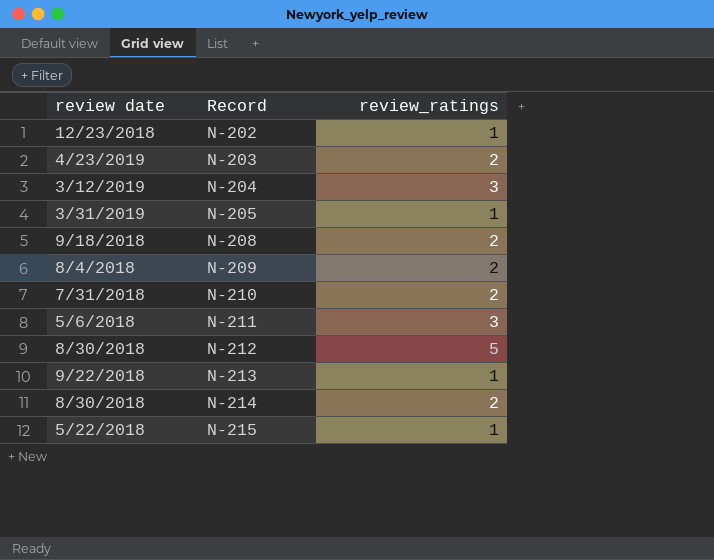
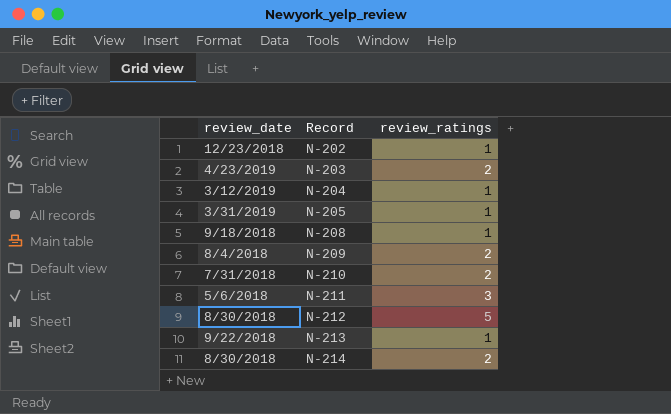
column name: review date -> review_date
row N-215: 5/22/2018 | 1 -> none
N-204 | review_ratings: 3 -> 1
N-208 | review_ratings: 2 -> 1

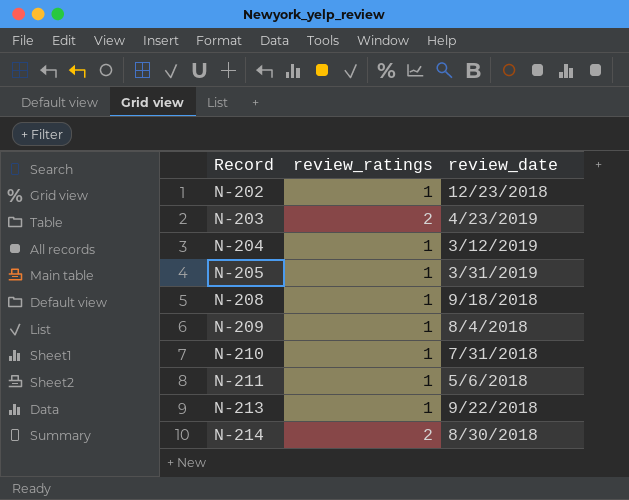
column review_date | position: 1 -> 3
row N-212: 8/30/2018 | 5 -> none
N-209 | review_ratings: 2 -> 1
N-210 | review_ratings: 2 -> 1
N-211 | review_ratings: 3 -> 1

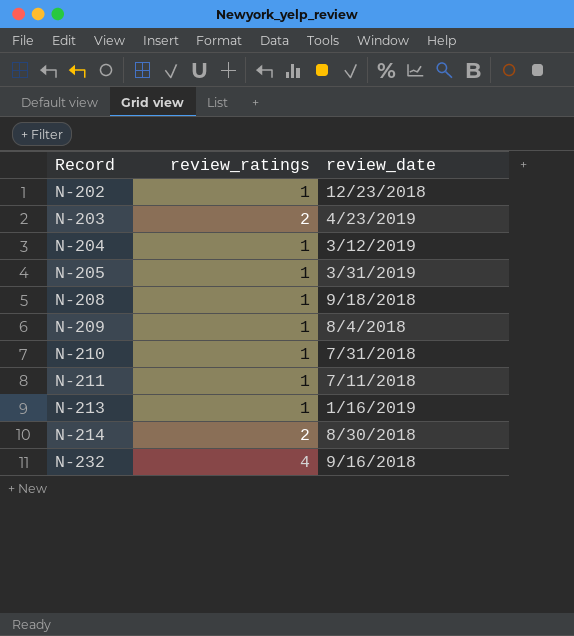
N-211 | review_date: 5/6/2018 -> 7/11/2018
N-213 | review_date: 9/22/2018 -> 1/16/2019
row N-232: none -> 4 | 9/16/2018

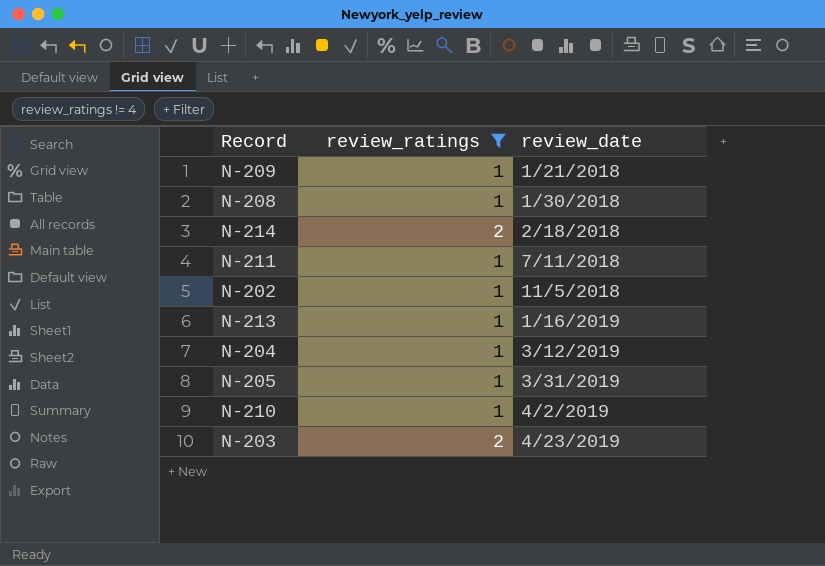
filter: none -> review_ratings != 4
row order: Record ascending -> review_date ascending
N-209 | review_date: 8/4/2018 -> 1/21/2018
N-208 | review_date: 9/18/2018 -> 1/30/2018
N-214 | review_date: 8/30/2018 -> 2/18/2018
N-202 | review_date: 12/23/2018 -> 11/5/2018
N-210 | review_date: 7/31/2018 -> 4/2/2019

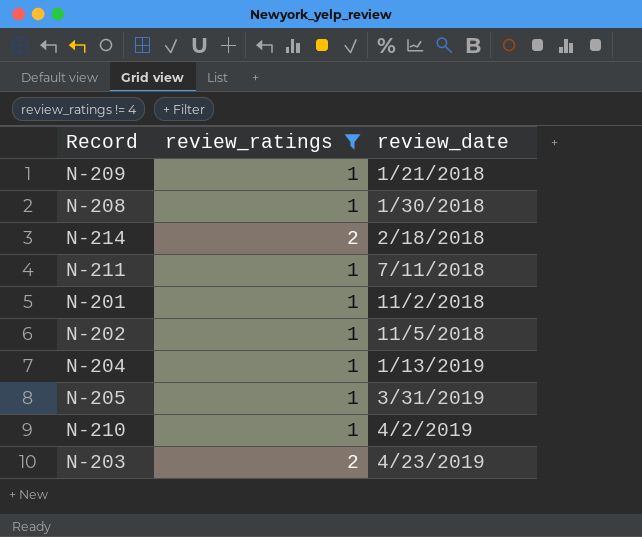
row N-213: 1 | 1/16/2019 -> none
row N-201: none -> 1 | 11/2/2018
N-204 | review_date: 3/12/2019 -> 1/13/2019

